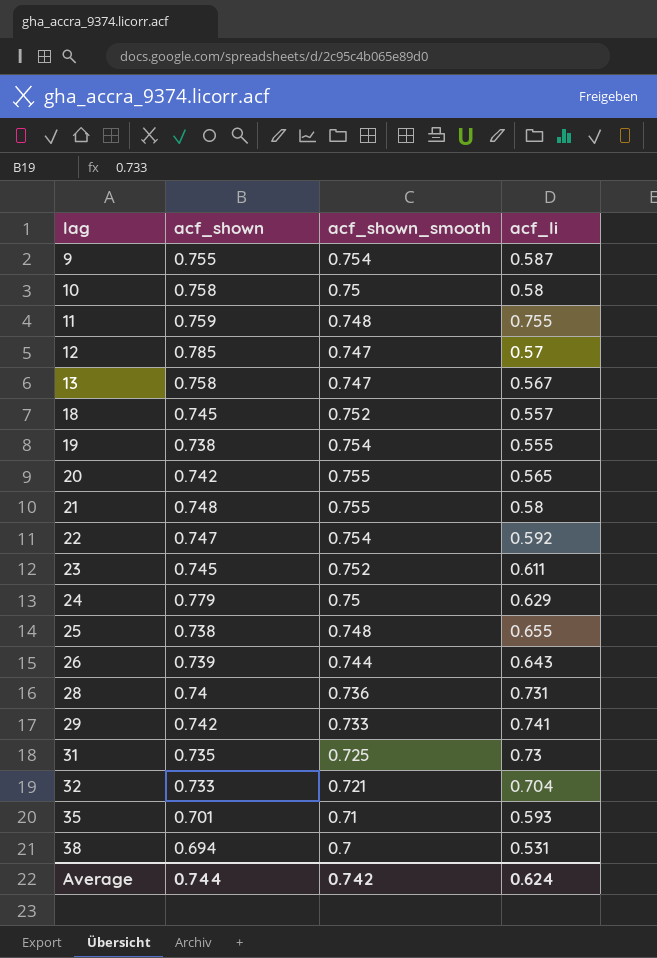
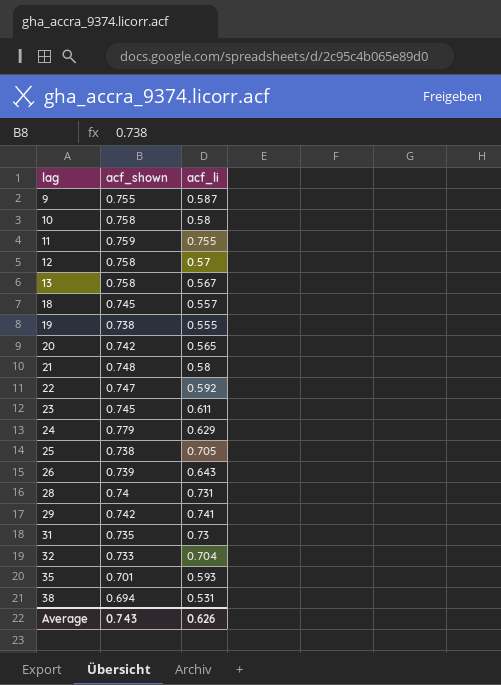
column acf_shown_smooth | position: 3 -> none
12 | acf_shown: 0.785 -> 0.758
25 | acf_li: 0.655 -> 0.705
Average | acf_shown: 0.744 -> 0.743
Average | acf_li: 0.624 -> 0.626

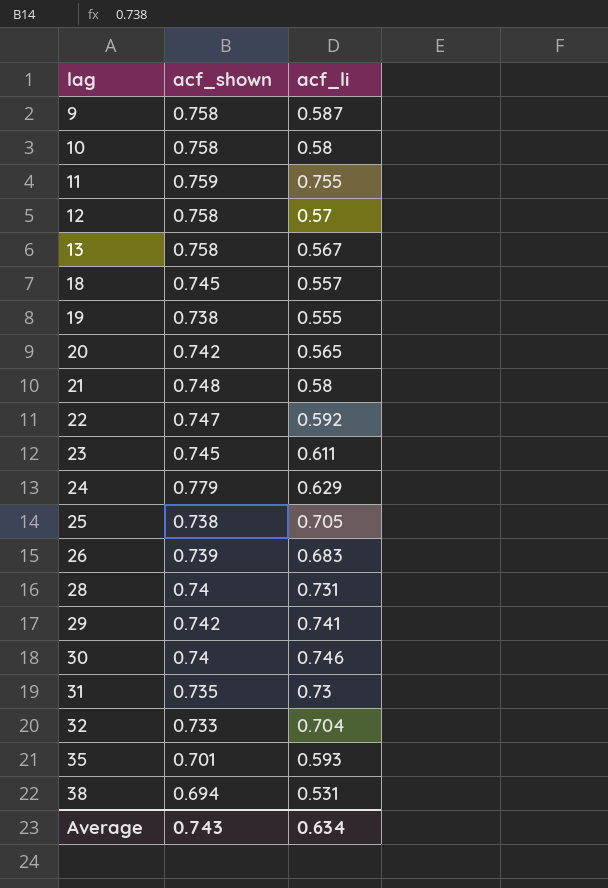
9 | acf_shown: 0.755 -> 0.758
26 | acf_li: 0.643 -> 0.683
row 30: none -> 0.74 | 0.746
Average | acf_li: 0.626 -> 0.634

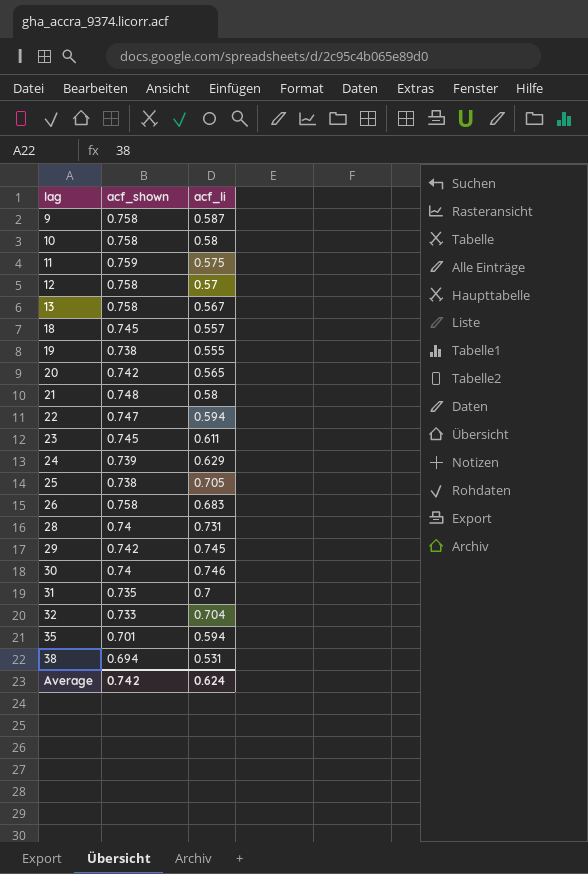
11 | acf_li: 0.755 -> 0.575
22 | acf_li: 0.592 -> 0.594
24 | acf_shown: 0.779 -> 0.739
26 | acf_shown: 0.739 -> 0.758
29 | acf_li: 0.741 -> 0.745
31 | acf_li: 0.73 -> 0.7
35 | acf_li: 0.593 -> 0.594
Average | acf_shown: 0.743 -> 0.742
Average | acf_li: 0.634 -> 0.624

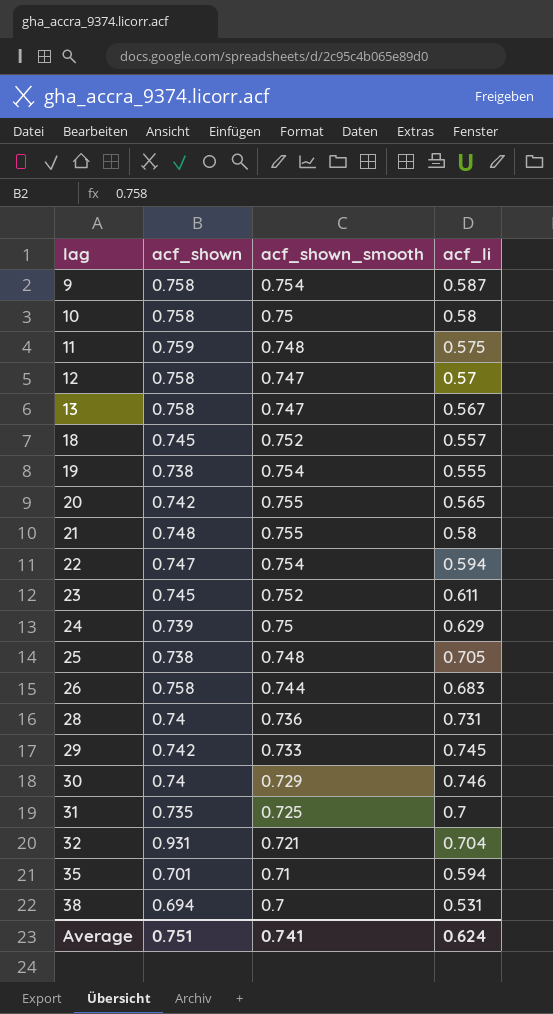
column acf_shown_smooth | position: none -> 3
32 | acf_shown: 0.733 -> 0.931
Average | acf_shown: 0.742 -> 0.751

